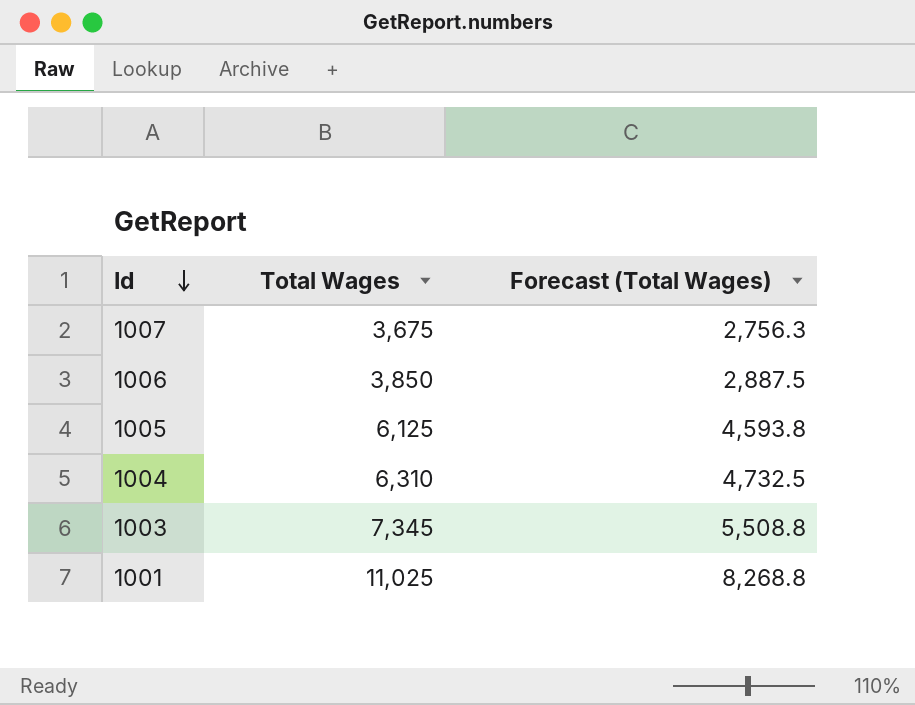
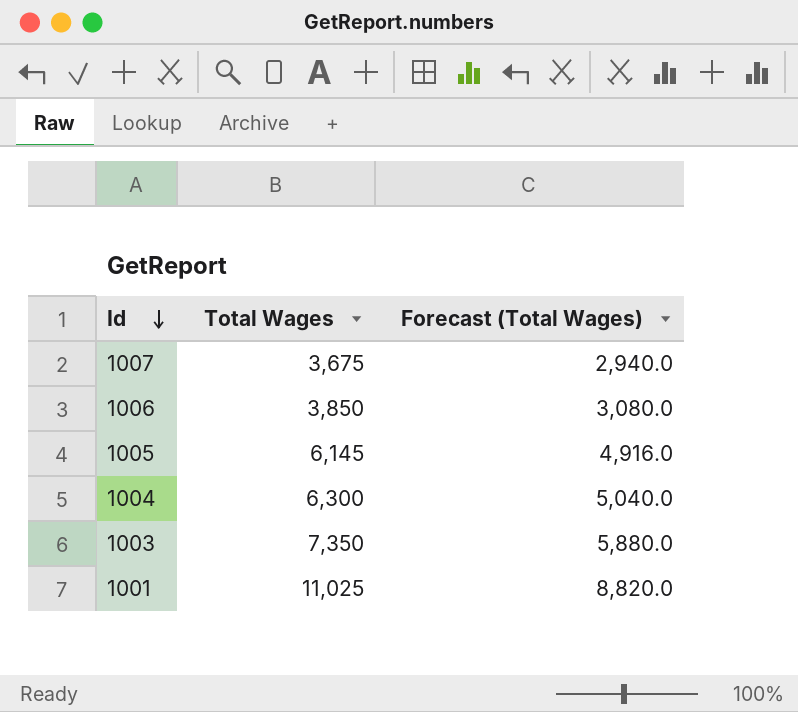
column Forecast (Total Wages) | formula: [Total Wages] * 0.75 -> [Total Wages] * 0.8
1005 | Total Wages: 6,125 -> 6,145
1004 | Total Wages: 6,310 -> 6,300
1003 | Total Wages: 7,345 -> 7,350

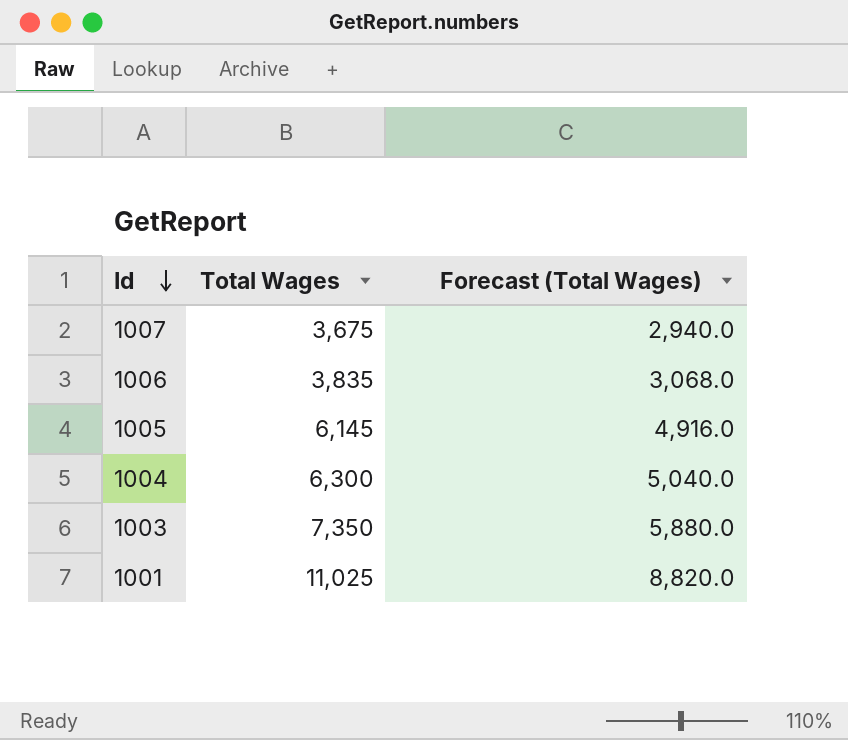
1006 | Total Wages: 3,850 -> 3,835
1006 | Forecast (Total Wages): 3,080.0 -> 3,068.0

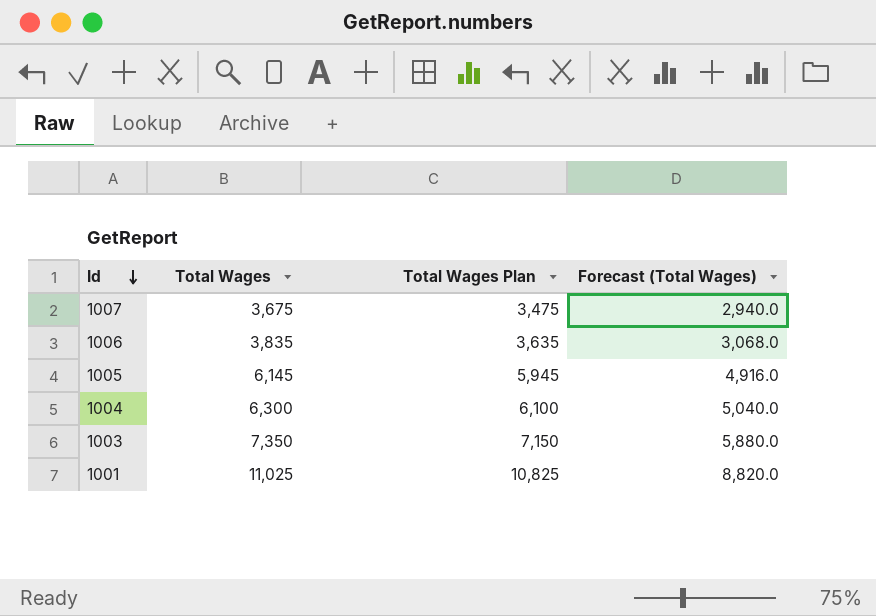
column Total Wages Plan | formula: none -> [Total Wages] - 200

